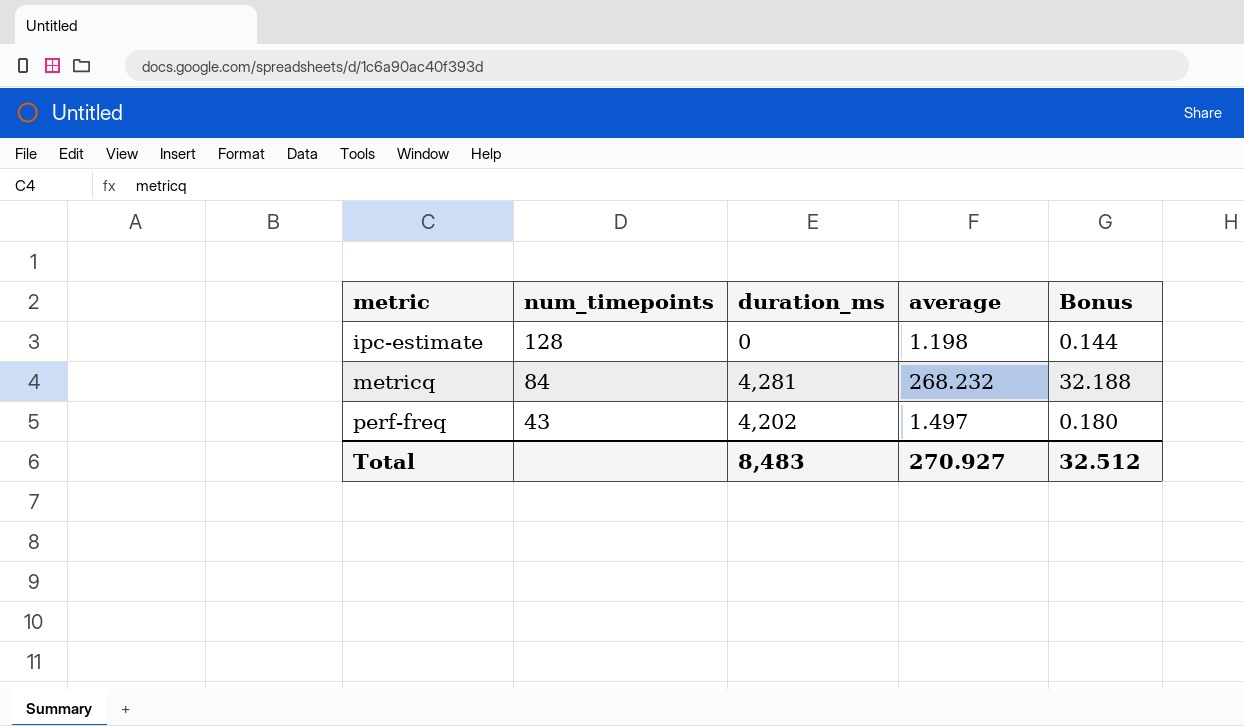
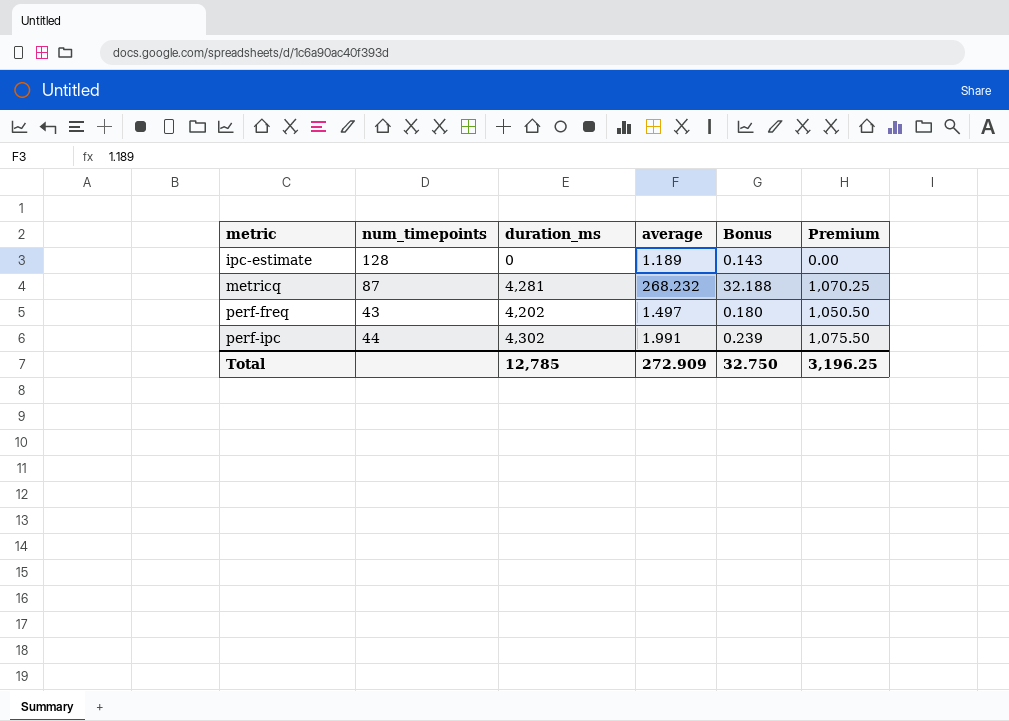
column Premium | formula: none -> [duration_ms] * 0.25
ipc-estimate | average: 1.198 -> 1.189
ipc-estimate | Bonus: 0.144 -> 0.143
metricq | num_timepoints: 84 -> 87
row perf-ipc: none -> 44 | 4,302 | 1.991 | 0.239 | 1,075.50
Total | duration_ms: 8,483 -> 12,785
Total | average: 270.927 -> 272.909
Total | Bonus: 32.512 -> 32.750

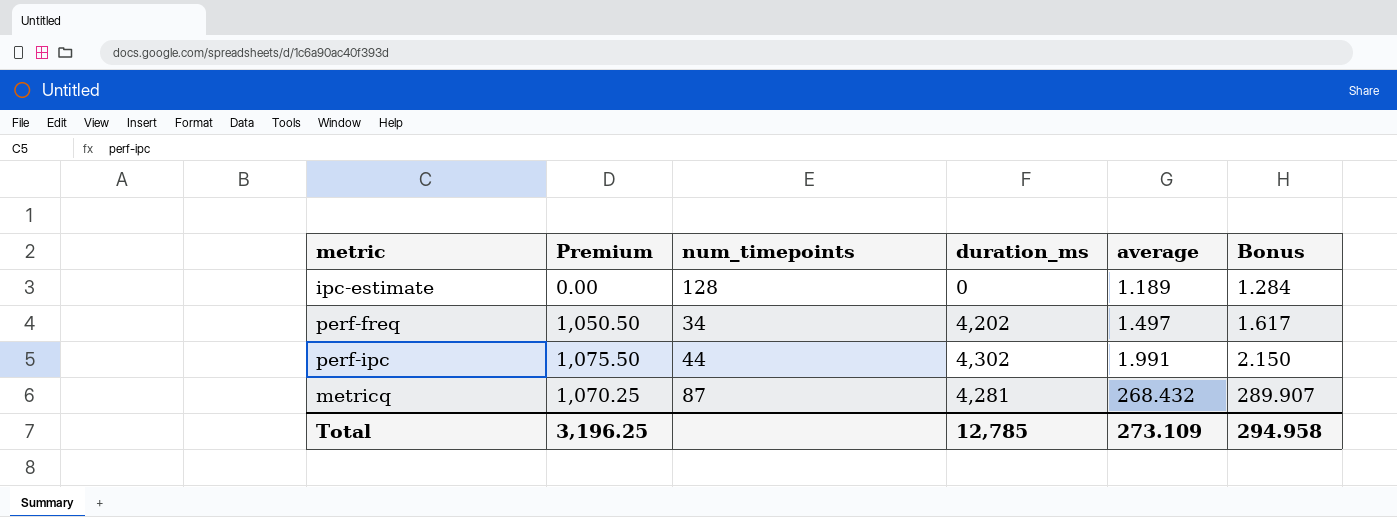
row order: metric ascending -> average ascending
column Premium | position: 6 -> 2
column Bonus | formula: [average] * 0.12 -> [average] * 1.08
perf-freq | num_timepoints: 43 -> 34
metricq | average: 268.232 -> 268.432
Total | average: 272.909 -> 273.109
Total | Bonus: 32.750 -> 294.958

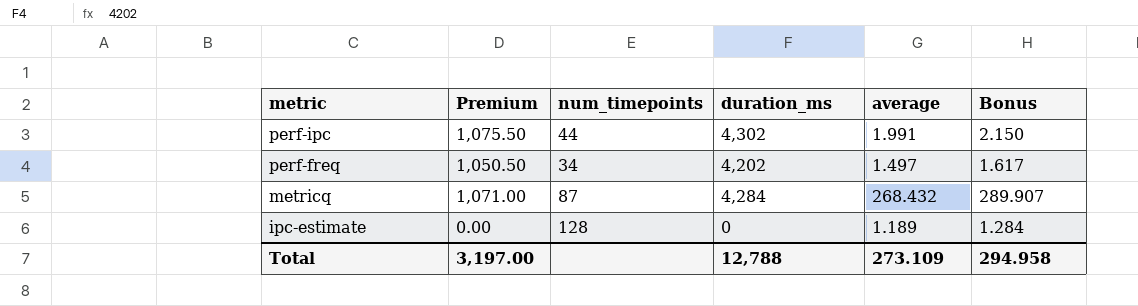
row order: average ascending -> metric descending
metricq | Premium: 1,070.25 -> 1,071.00
metricq | duration_ms: 4,281 -> 4,284
Total | Premium: 3,196.25 -> 3,197.00
Total | duration_ms: 12,785 -> 12,788

